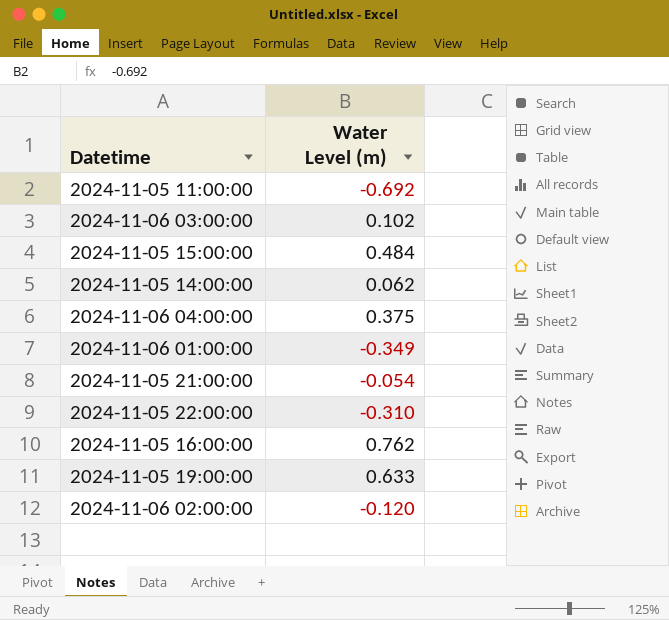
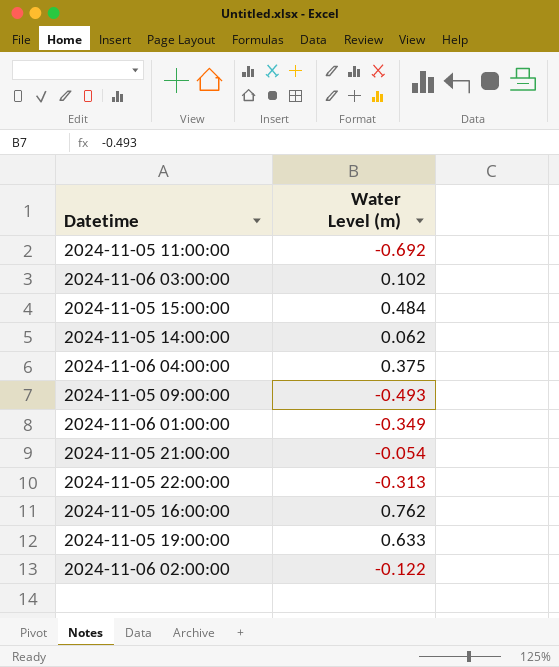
row 2024-11-05 09:00:00: none -> -0.493
2024-11-05 22:00:00 | Water Level (m): -0.310 -> -0.313
2024-11-06 02:00:00 | Water Level (m): -0.120 -> -0.122

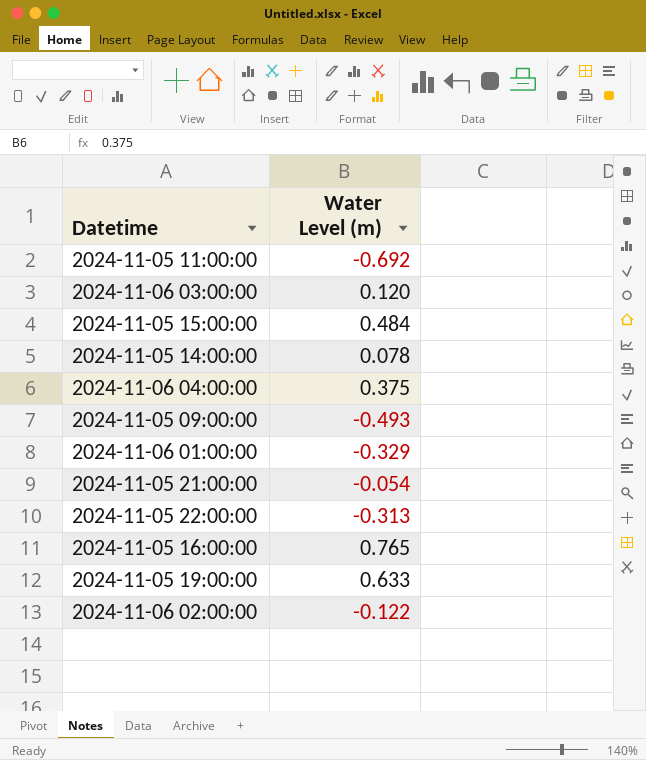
2024-11-06 03:00:00 | Water Level (m): 0.102 -> 0.120
2024-11-05 14:00:00 | Water Level (m): 0.062 -> 0.078
2024-11-06 01:00:00 | Water Level (m): -0.349 -> -0.329
2024-11-05 16:00:00 | Water Level (m): 0.762 -> 0.765

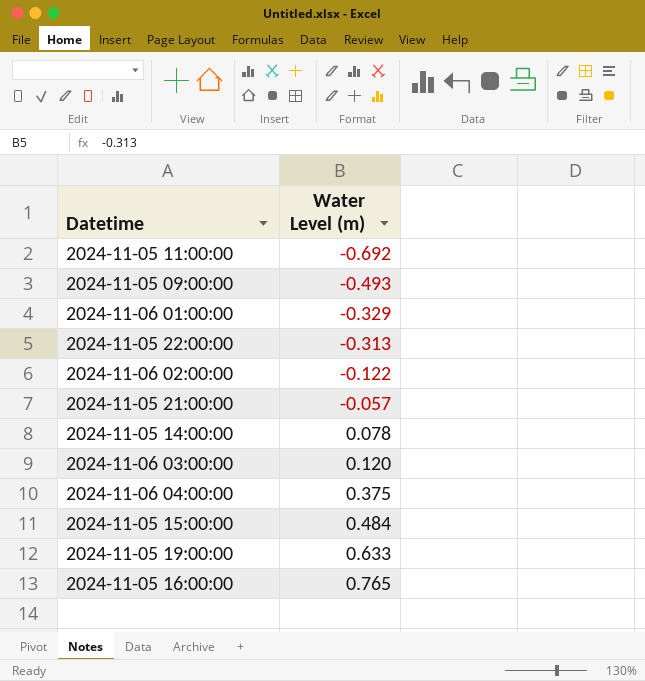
row order: none -> Water Level (m) ascending
2024-11-05 21:00:00 | Water Level (m): -0.054 -> -0.057

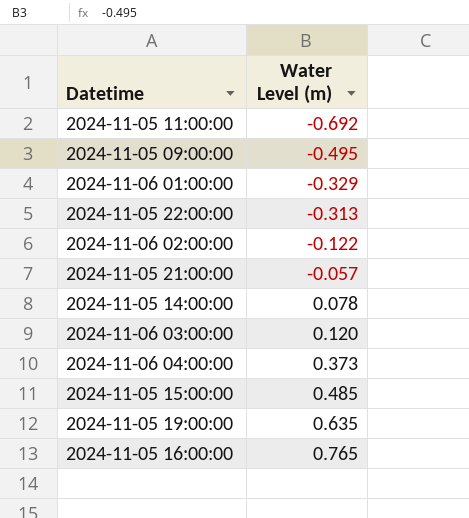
2024-11-05 09:00:00 | Water Level (m): -0.493 -> -0.495
2024-11-06 04:00:00 | Water Level (m): 0.375 -> 0.373
2024-11-05 15:00:00 | Water Level (m): 0.484 -> 0.485
2024-11-05 19:00:00 | Water Level (m): 0.633 -> 0.635

